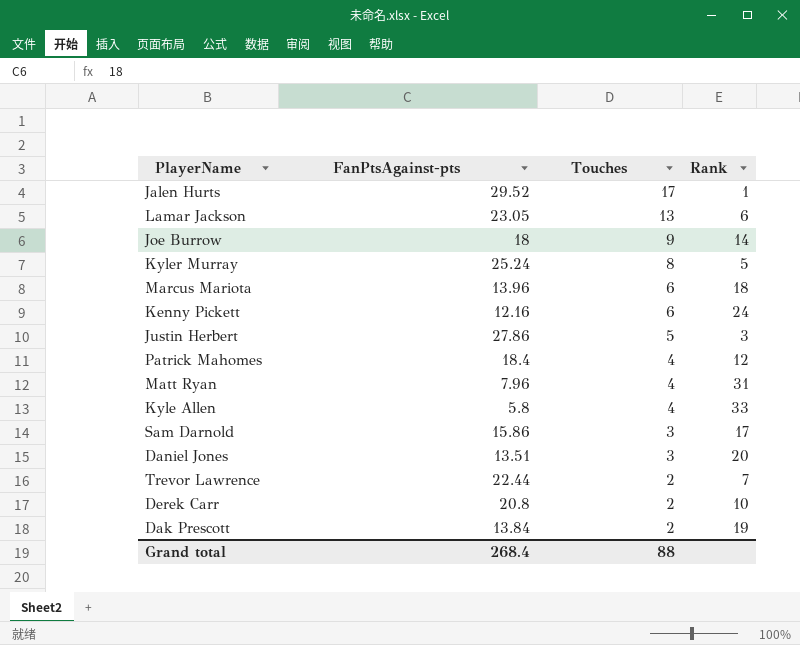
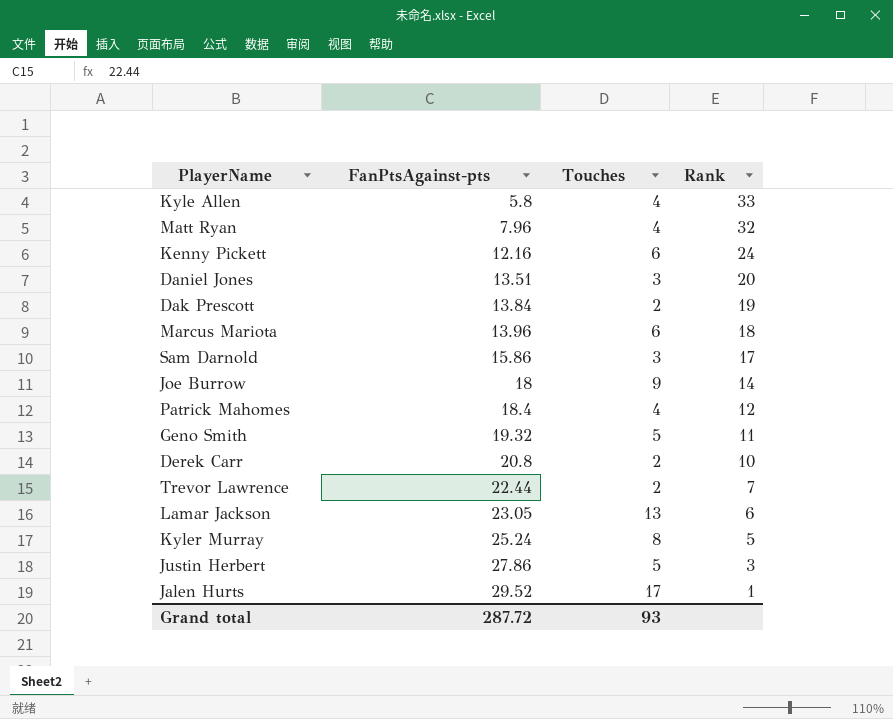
row order: Touches descending -> FanPtsAgainst-pts ascending
Matt Ryan | Rank: 31 -> 32
row Geno Smith: none -> 19.32 | 5 | 11
Grand total | FanPtsAgainst-pts: 268.4 -> 287.72
Grand total | Touches: 88 -> 93

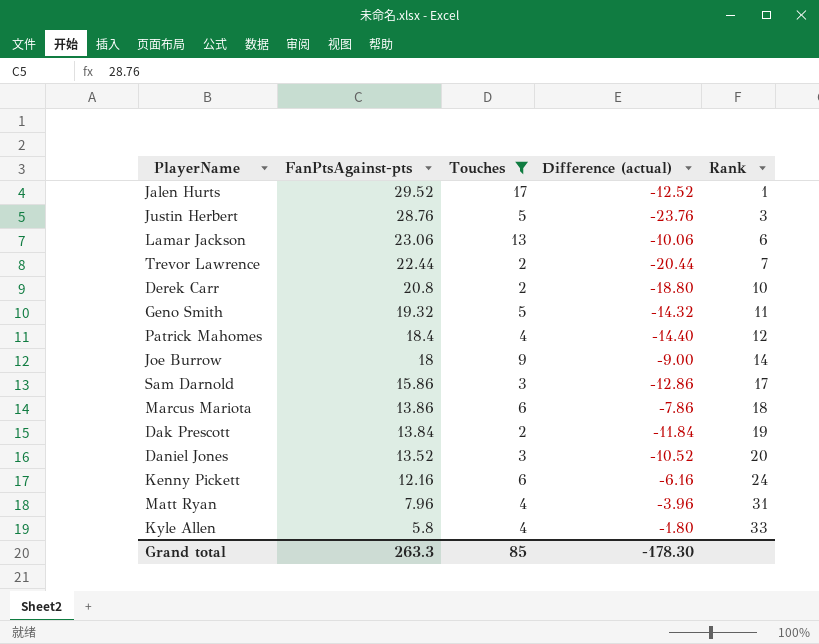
filter: none -> Touches != 8
row order: FanPtsAgainst-pts ascending -> FanPtsAgainst-pts descending
column Difference (actual) | formula: none -> [Touches] - [FanPtsAgainst-pts]
Justin Herbert | FanPtsAgainst-pts: 27.86 -> 28.76
Lamar Jackson | FanPtsAgainst-pts: 23.05 -> 23.06
Marcus Mariota | FanPtsAgainst-pts: 13.96 -> 13.86
Daniel Jones | FanPtsAgainst-pts: 13.51 -> 13.52
Matt Ryan | Rank: 32 -> 31
Grand total | FanPtsAgainst-pts: 287.72 -> 263.3
Grand total | Touches: 93 -> 85

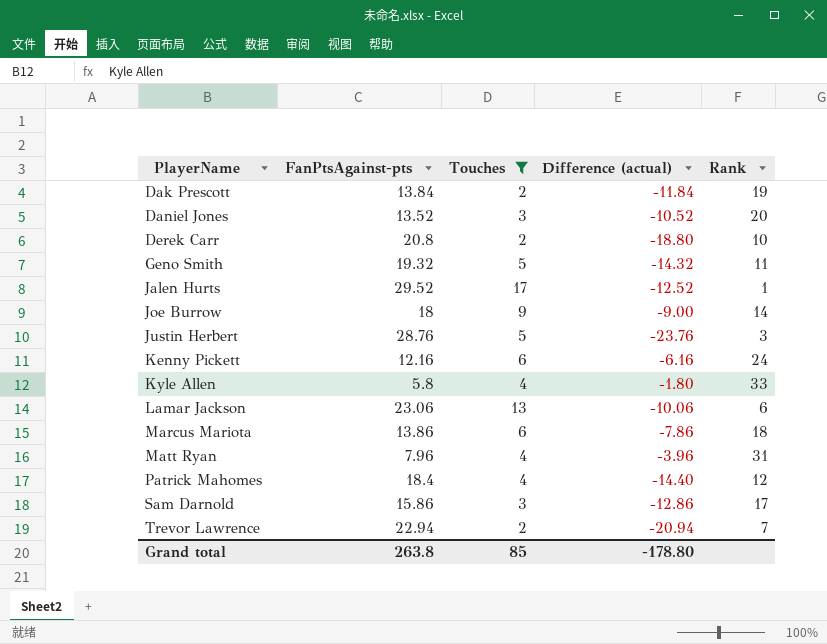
row order: FanPtsAgainst-pts descending -> PlayerName ascending
Trevor Lawrence | FanPtsAgainst-pts: 22.44 -> 22.94
Trevor Lawrence | Difference (actual): -20.44 -> -20.94
Grand total | FanPtsAgainst-pts: 263.3 -> 263.8
Grand total | Difference (actual): -178.30 -> -178.80

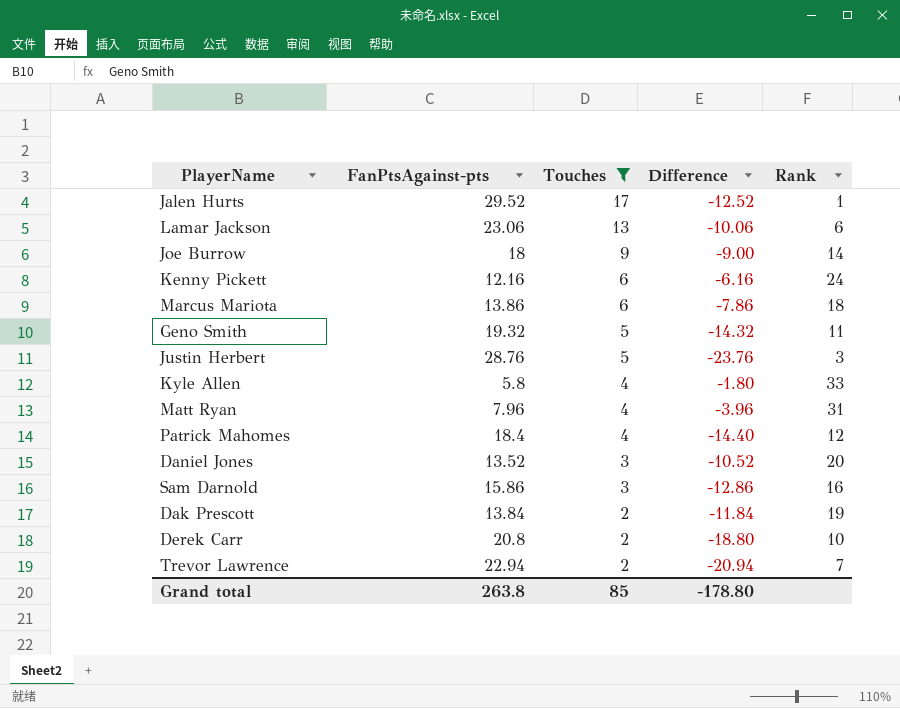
row order: PlayerName ascending -> Touches descending
column name: Difference (actual) -> Difference
Sam Darnold | Rank: 17 -> 16

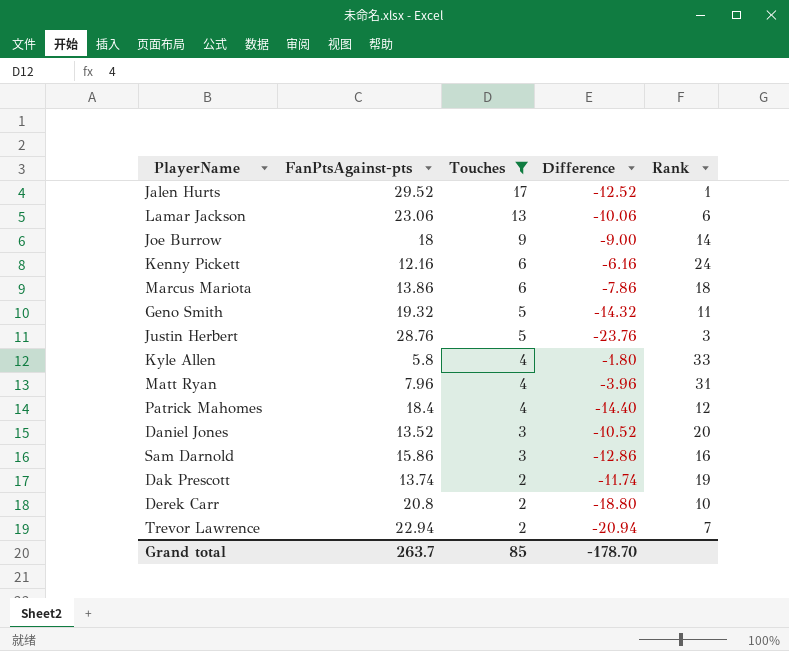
Dak Prescott | FanPtsAgainst-pts: 13.84 -> 13.74
Dak Prescott | Difference: -11.84 -> -11.74
Grand total | FanPtsAgainst-pts: 263.8 -> 263.7
Grand total | Difference: -178.80 -> -178.70

